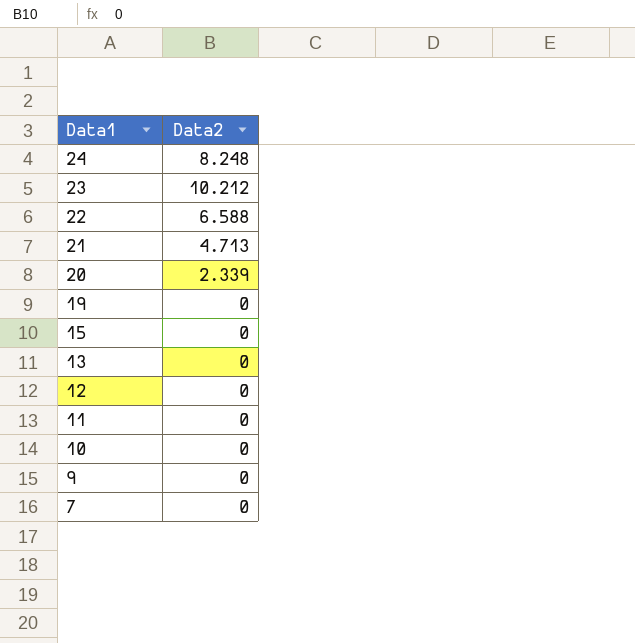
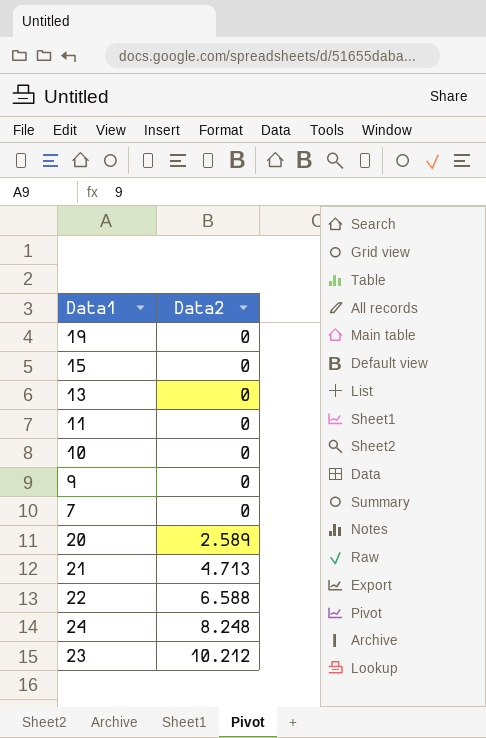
row order: Data1 descending -> Data2 ascending
row 12: 0 -> none
20 | Data2: 2.339 -> 2.589

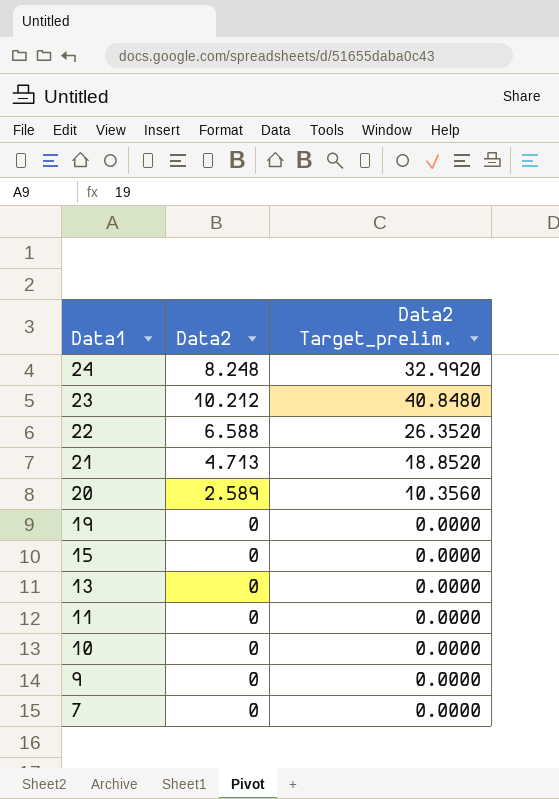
row order: Data2 ascending -> Data1 descending
column Data2 Target_prelim. | formula: none -> [Data2] * 4

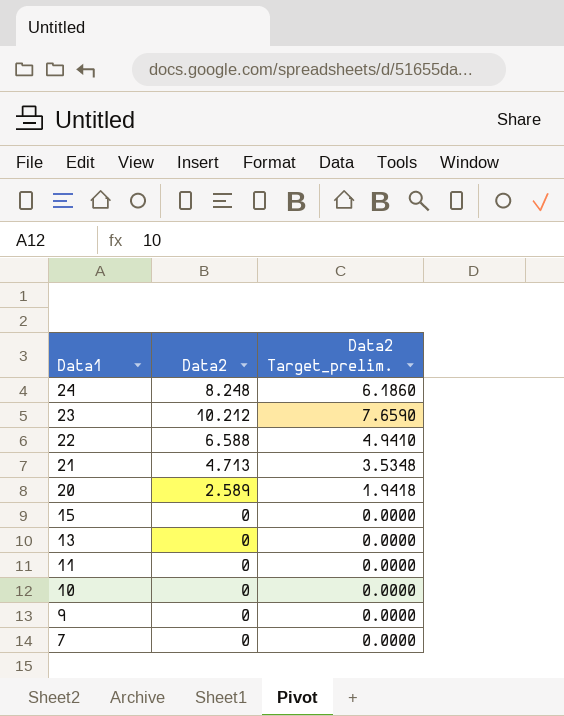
column Data2 Target_prelim. | formula: [Data2] * 4 -> [Data2] * 0.75
row 19: 0 | 0.0000 -> none

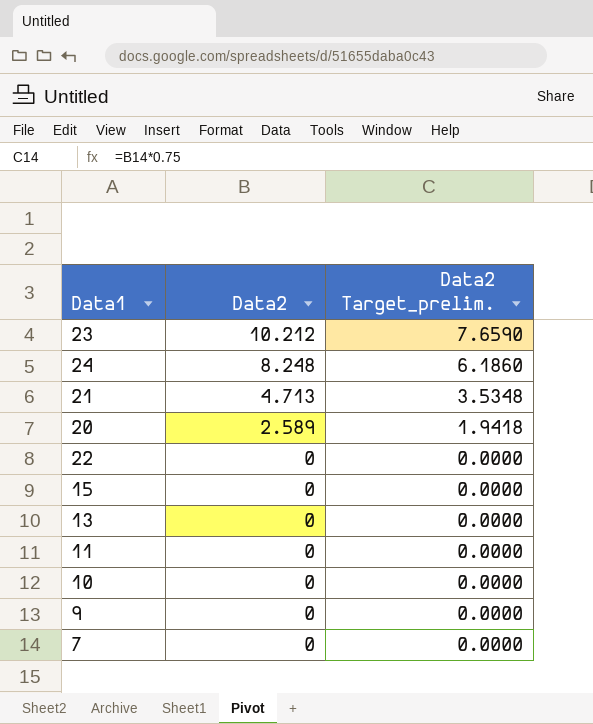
row order: Data1 descending -> Data2 descending
22 | Data2: 6.588 -> 0
22 | Data2 Target_prelim.: 4.9410 -> 0.0000

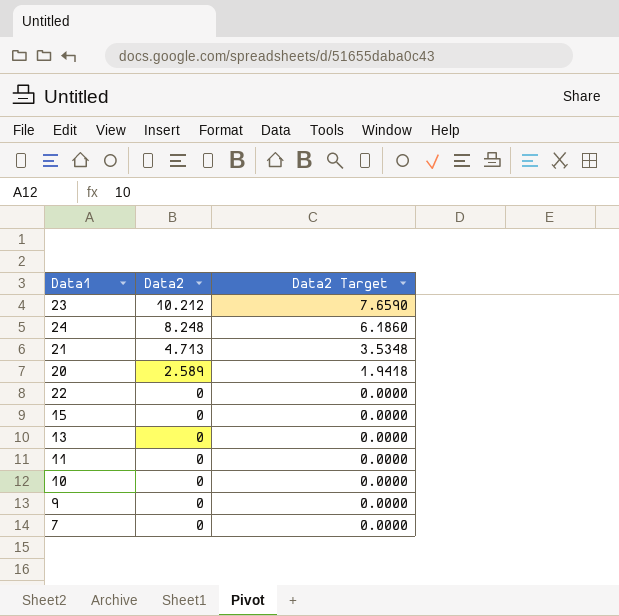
column name: Data2 Target_prelim. -> Data2 Target

